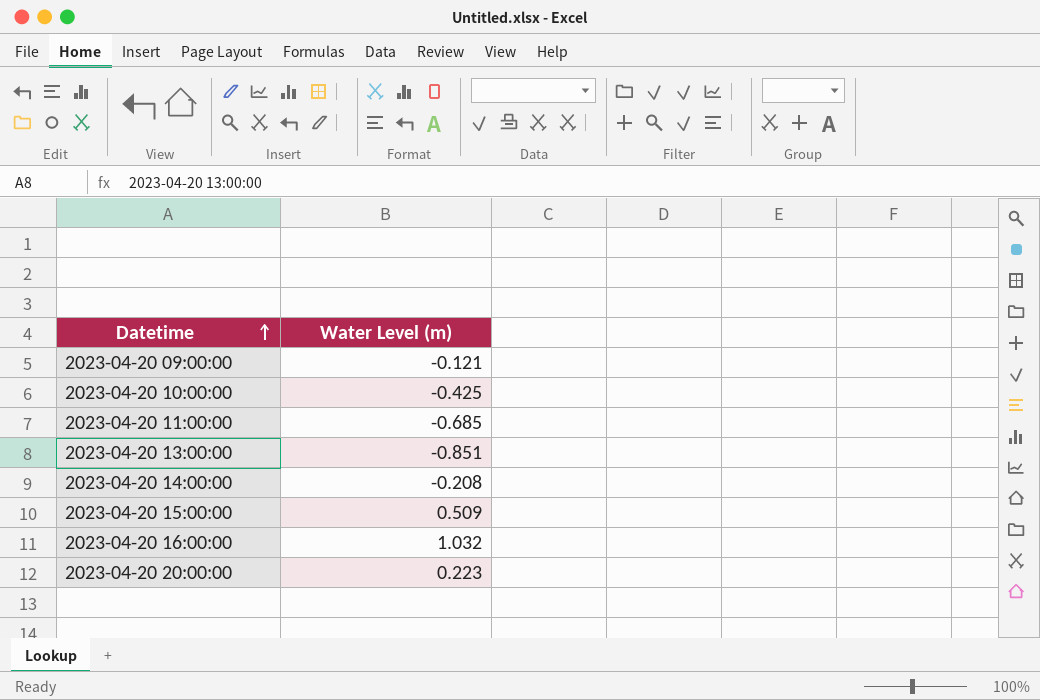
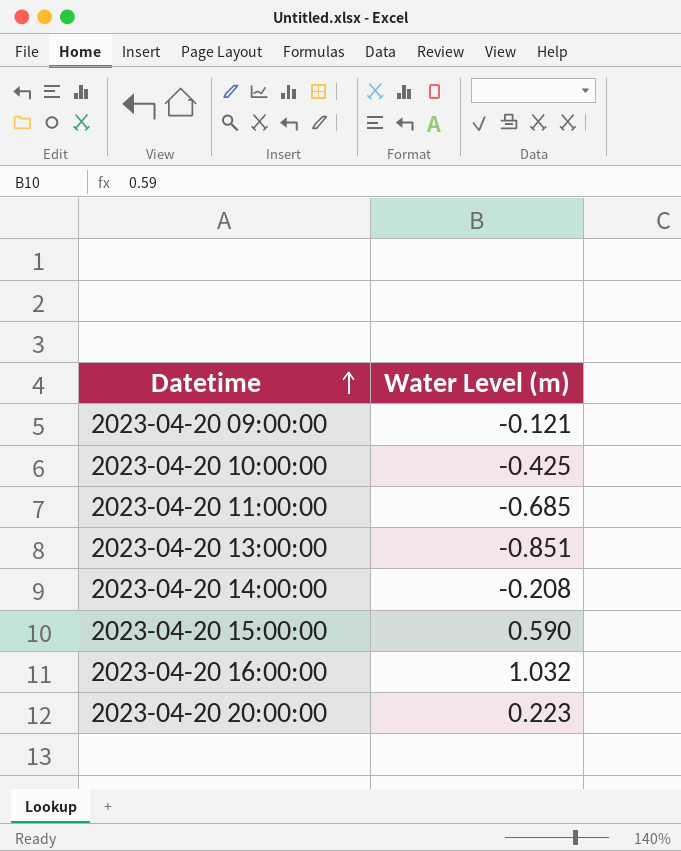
2023-04-20 15:00:00 | Water Level (m): 0.509 -> 0.590

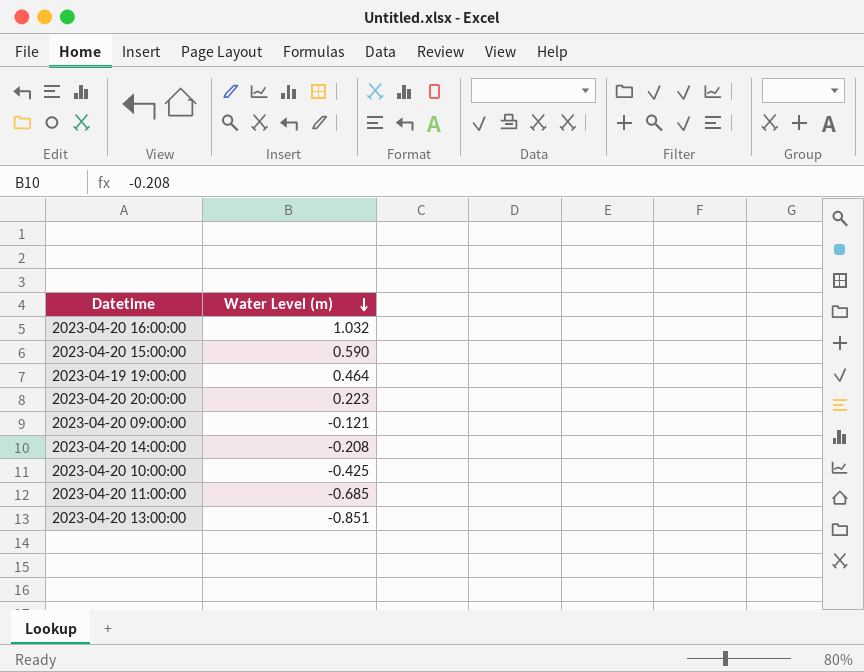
row order: Datetime ascending -> Water Level (m) descending
row 2023-04-19 19:00:00: none -> 0.464

